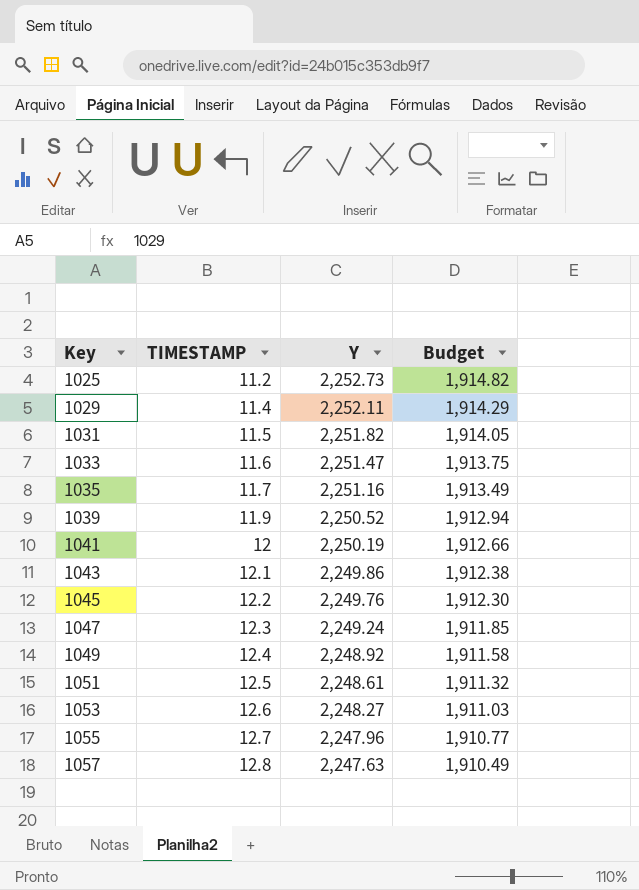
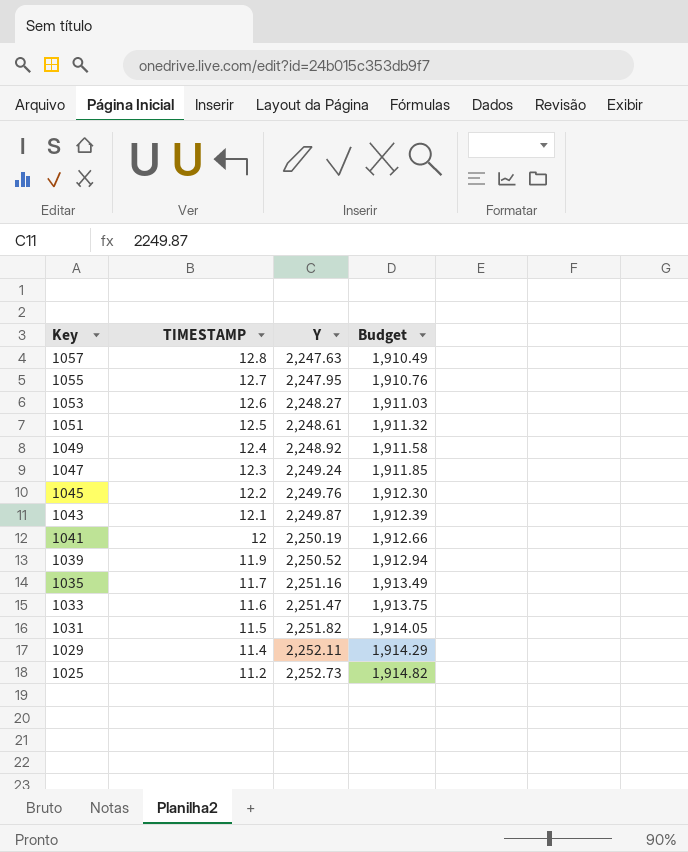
row order: Key ascending -> Key descending
1055 | Y: 2,247.96 -> 2,247.95
1055 | Budget: 1,910.77 -> 1,910.76
1043 | Y: 2,249.86 -> 2,249.87
1043 | Budget: 1,912.38 -> 1,912.39

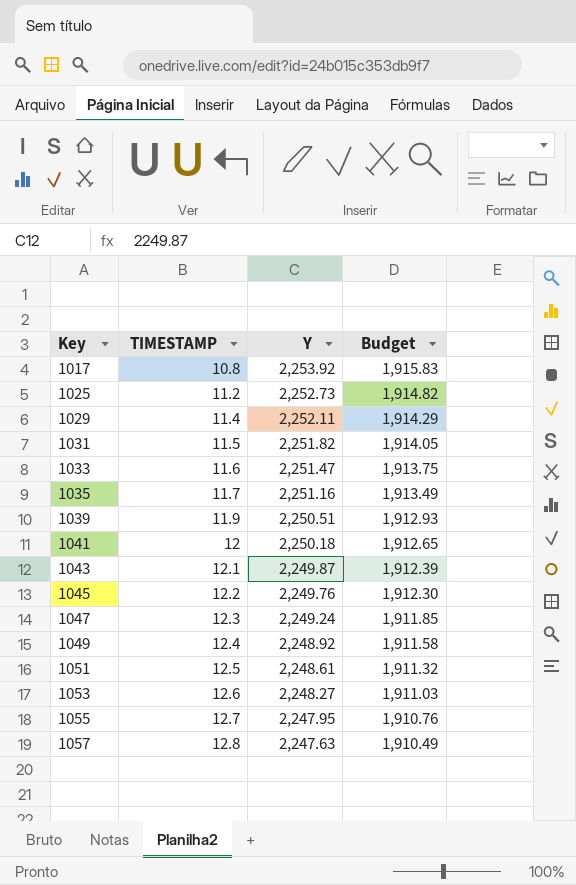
row order: Key descending -> Key ascending
row 1017: none -> 10.8 | 2,253.92 | 1,915.83
1039 | Y: 2,250.52 -> 2,250.51
1039 | Budget: 1,912.94 -> 1,912.93
1041 | Y: 2,250.19 -> 2,250.18
1041 | Budget: 1,912.66 -> 1,912.65

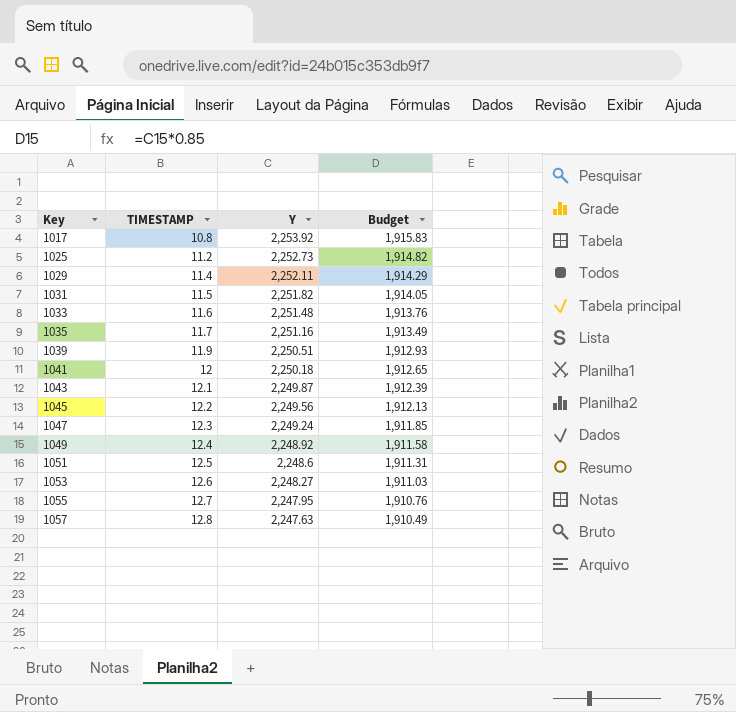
1033 | Y: 2,251.47 -> 2,251.48
1033 | Budget: 1,913.75 -> 1,913.76
1045 | Y: 2,249.76 -> 2,249.56
1045 | Budget: 1,912.30 -> 1,912.13
1051 | Y: 2,248.61 -> 2,248.6
1051 | Budget: 1,911.32 -> 1,911.31

